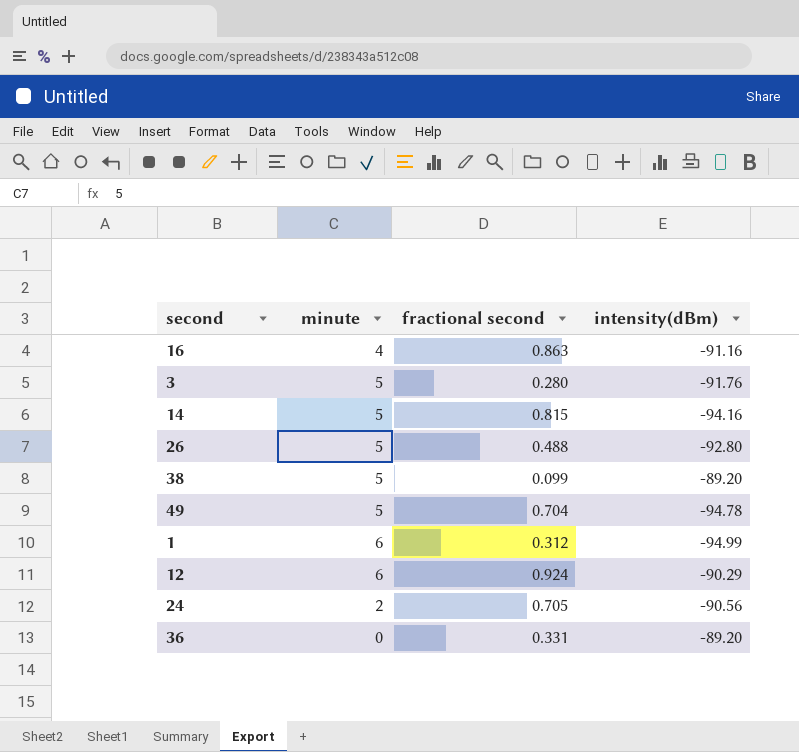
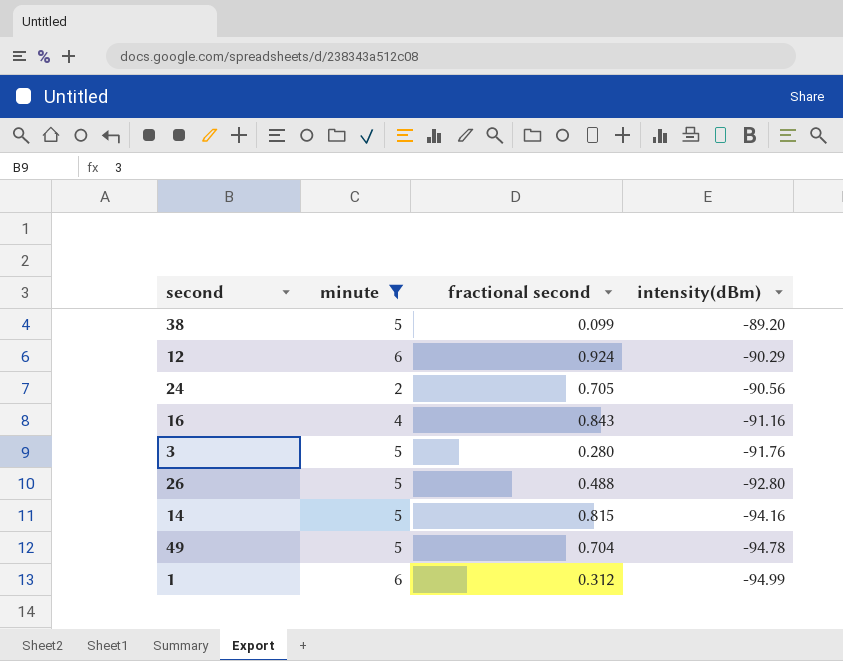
filter: none -> minute != 0
row order: none -> intensity(dBm) descending
16 | fractional second: 0.863 -> 0.843

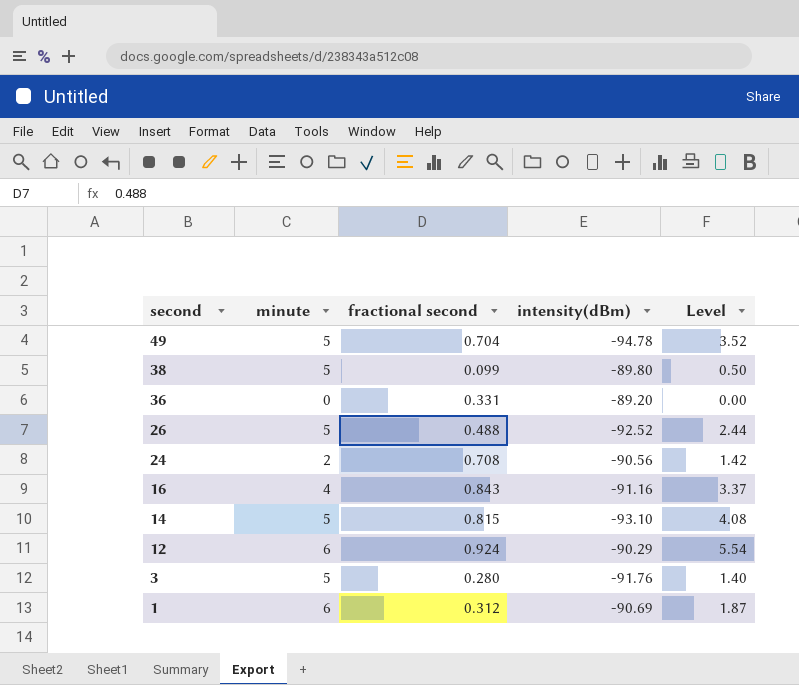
filter: minute != 0 -> none
row order: intensity(dBm) descending -> second descending
column Level | formula: none -> [minute] * [fractional second]
38 | intensity(dBm): -89.20 -> -89.80
26 | intensity(dBm): -92.80 -> -92.52
24 | fractional second: 0.705 -> 0.708
14 | intensity(dBm): -94.16 -> -93.10
1 | intensity(dBm): -94.99 -> -90.69

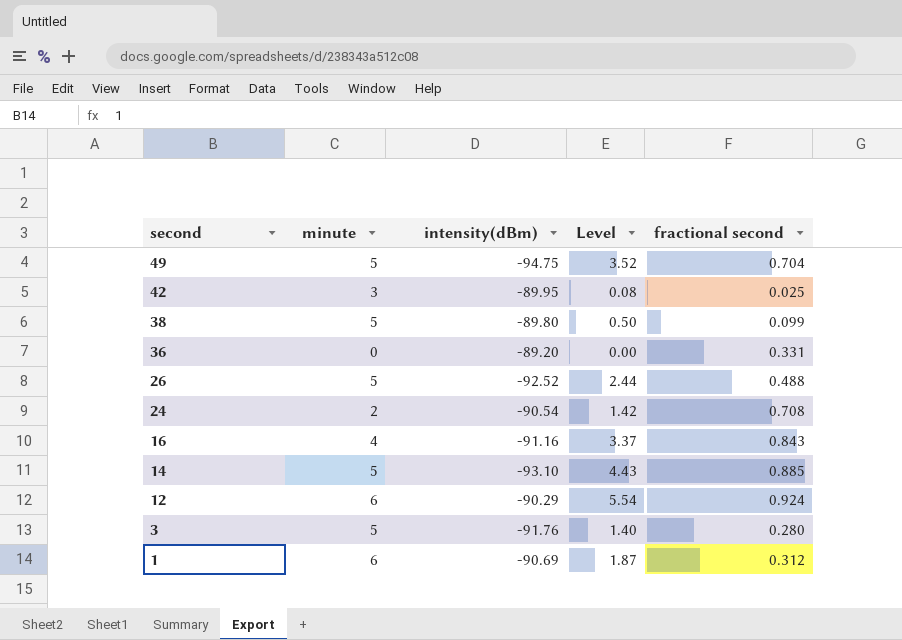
column fractional second | position: 3 -> 5
49 | intensity(dBm): -94.78 -> -94.75
row 42: none -> 3 | -89.95 | 0.08 | 0.025
24 | intensity(dBm): -90.56 -> -90.54
14 | Level: 4.08 -> 4.43
14 | fractional second: 0.815 -> 0.885

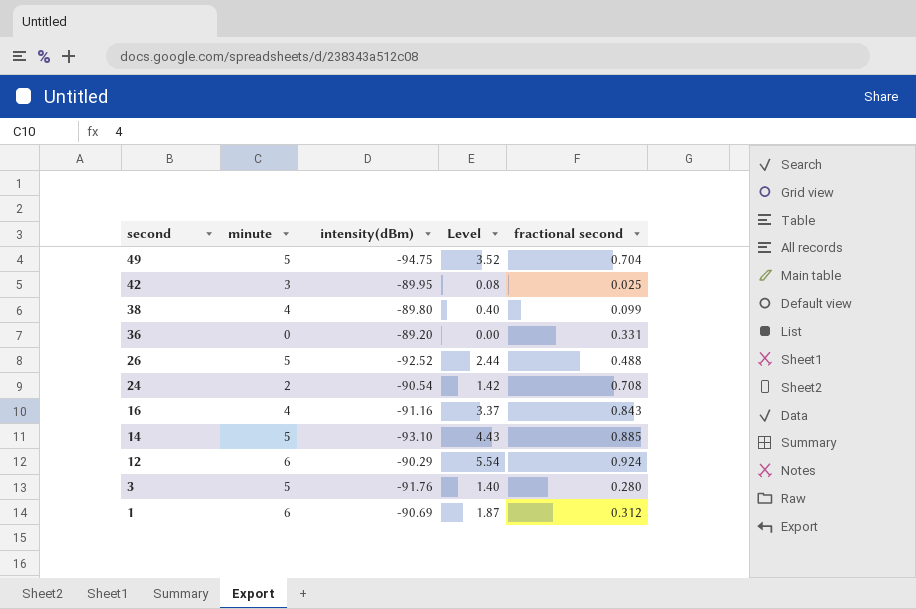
38 | minute: 5 -> 4
38 | Level: 0.50 -> 0.40

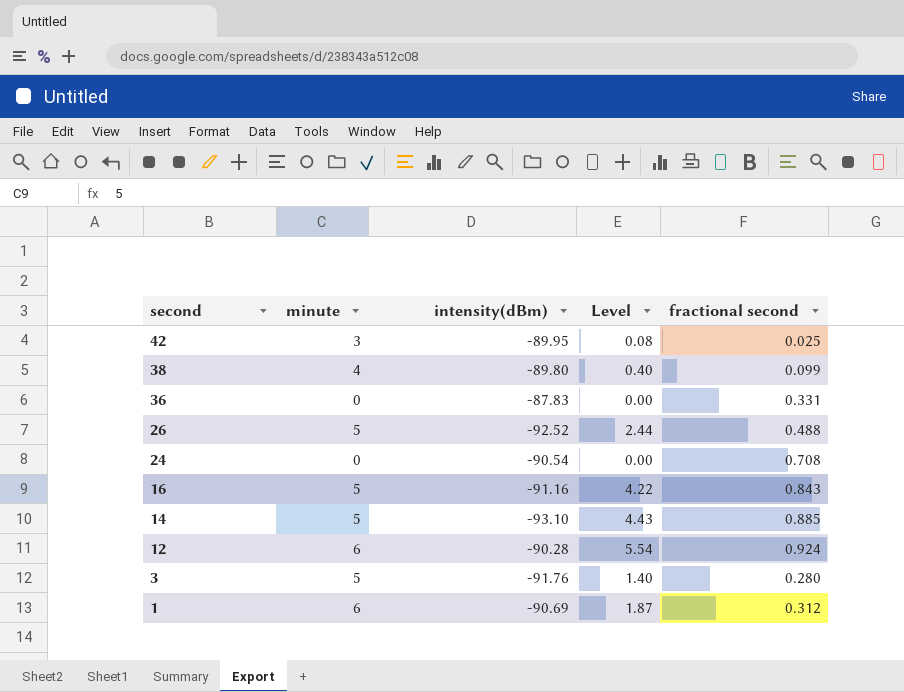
row 49: 5 | -94.75 | 3.52 | 0.704 -> none
36 | intensity(dBm): -89.20 -> -87.83
24 | minute: 2 -> 0
24 | Level: 1.42 -> 0.00
16 | minute: 4 -> 5
16 | Level: 3.37 -> 4.22
12 | intensity(dBm): -90.29 -> -90.28

